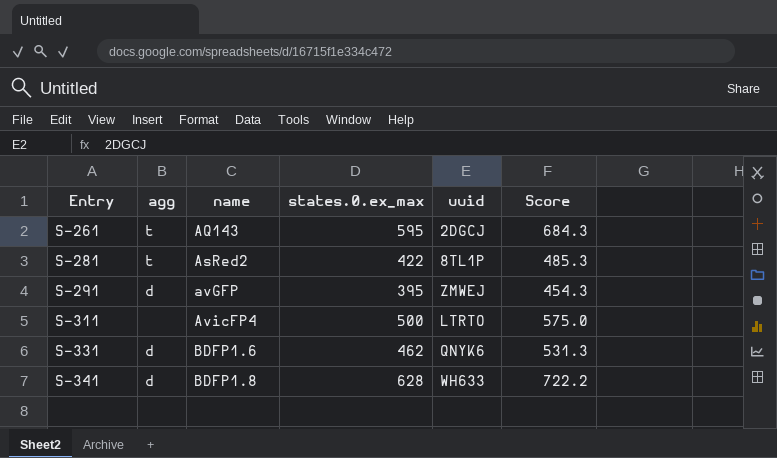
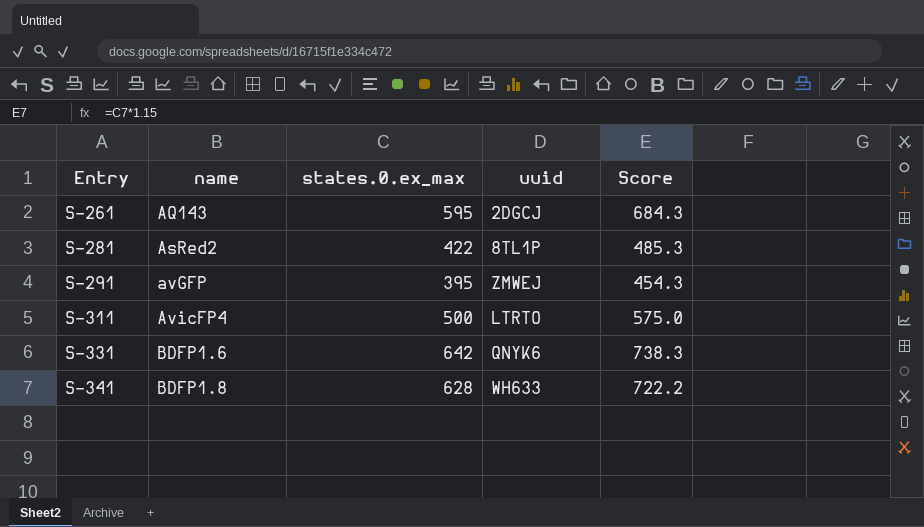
column agg | position: 2 -> none
S-331 | states.0.ex_max: 462 -> 642
S-331 | Score: 531.3 -> 738.3

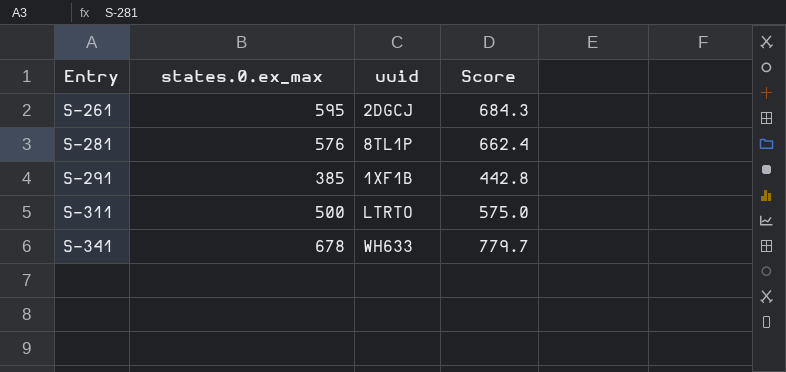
column name | position: 2 -> none
row S-331: BDFP1.6 | 642 | QNYK6 | 738.3 -> none
S-281 | states.0.ex_max: 422 -> 576
S-281 | Score: 485.3 -> 662.4
S-291 | states.0.ex_max: 395 -> 385
S-291 | uuid: ZMWEJ -> 1XF1B
S-291 | Score: 454.3 -> 442.8
S-341 | states.0.ex_max: 628 -> 678
S-341 | Score: 722.2 -> 779.7

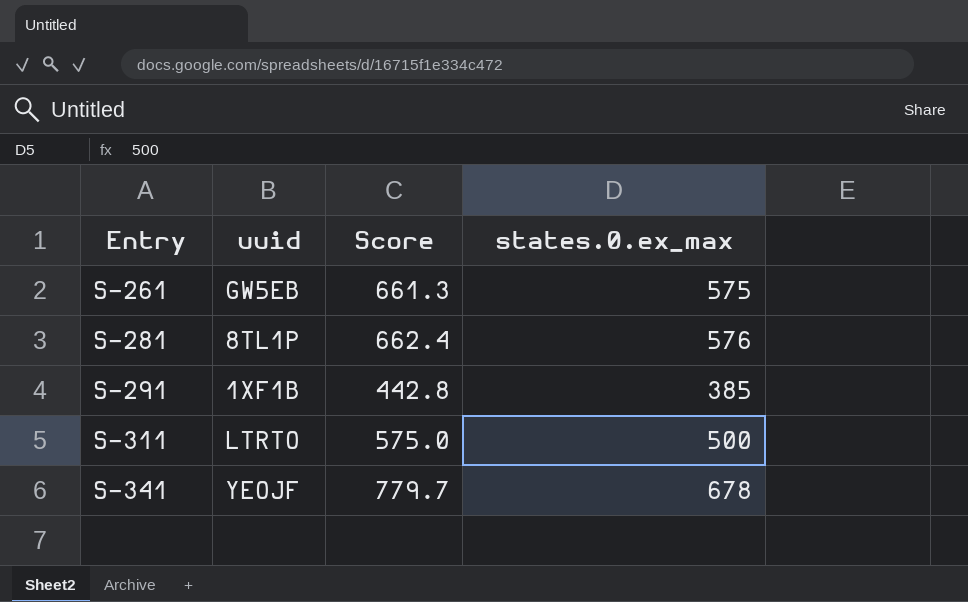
column states.0.ex_max | position: 2 -> 4
S-261 | uuid: 2DGCJ -> GW5EB
S-261 | Score: 684.3 -> 661.3
S-261 | states.0.ex_max: 595 -> 575
S-341 | uuid: WH633 -> YEOJF

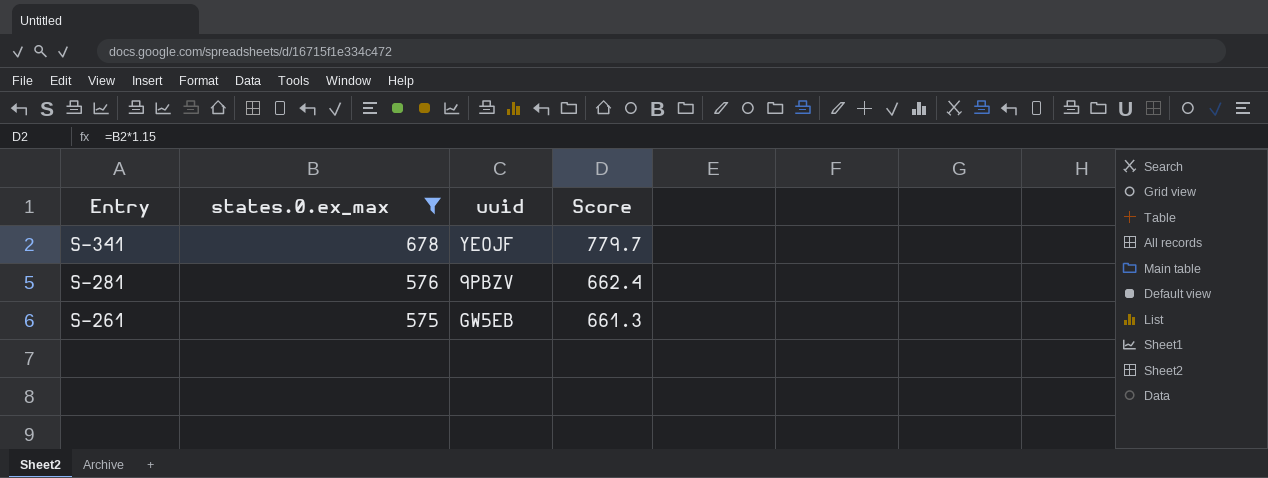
filter: none -> states.0.ex_max >= 575
row order: Entry ascending -> Entry descending
column states.0.ex_max | position: 4 -> 2
S-281 | uuid: 8TL1P -> 9PBZV

